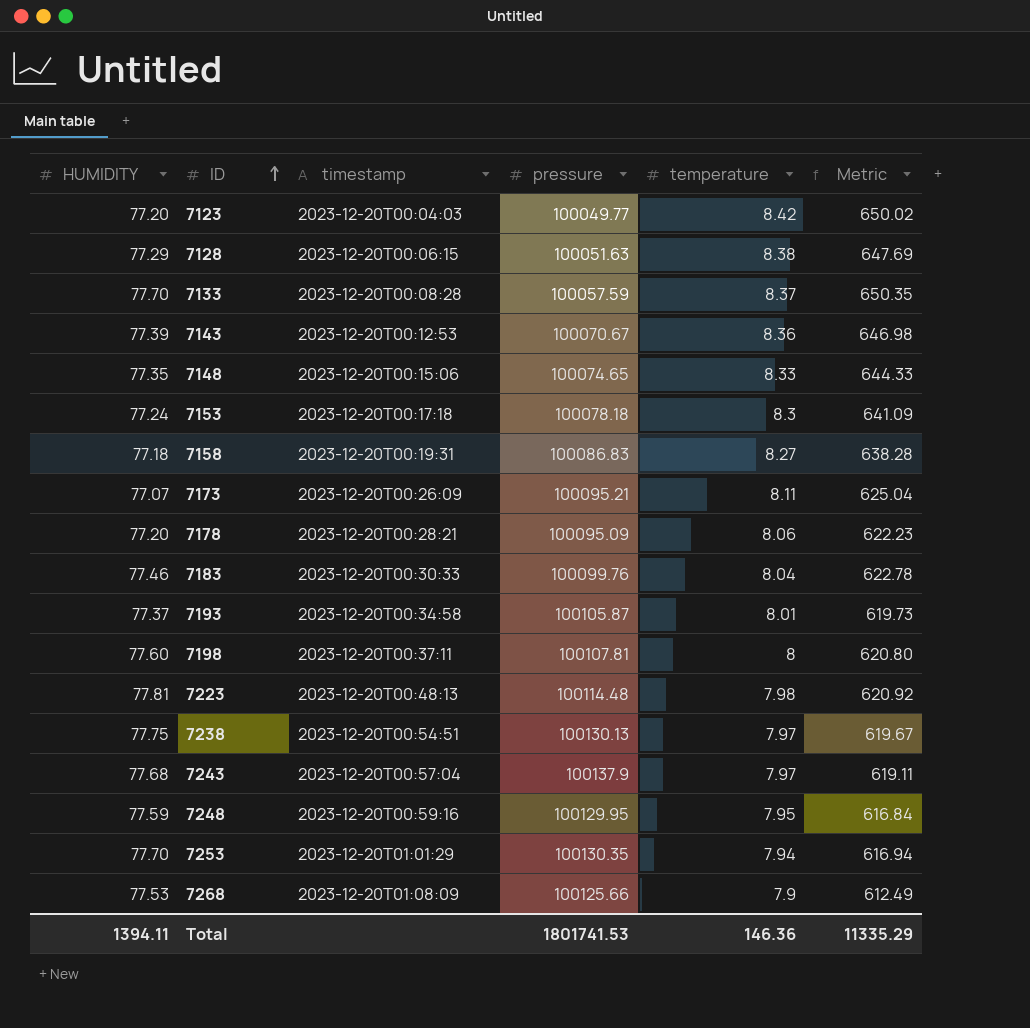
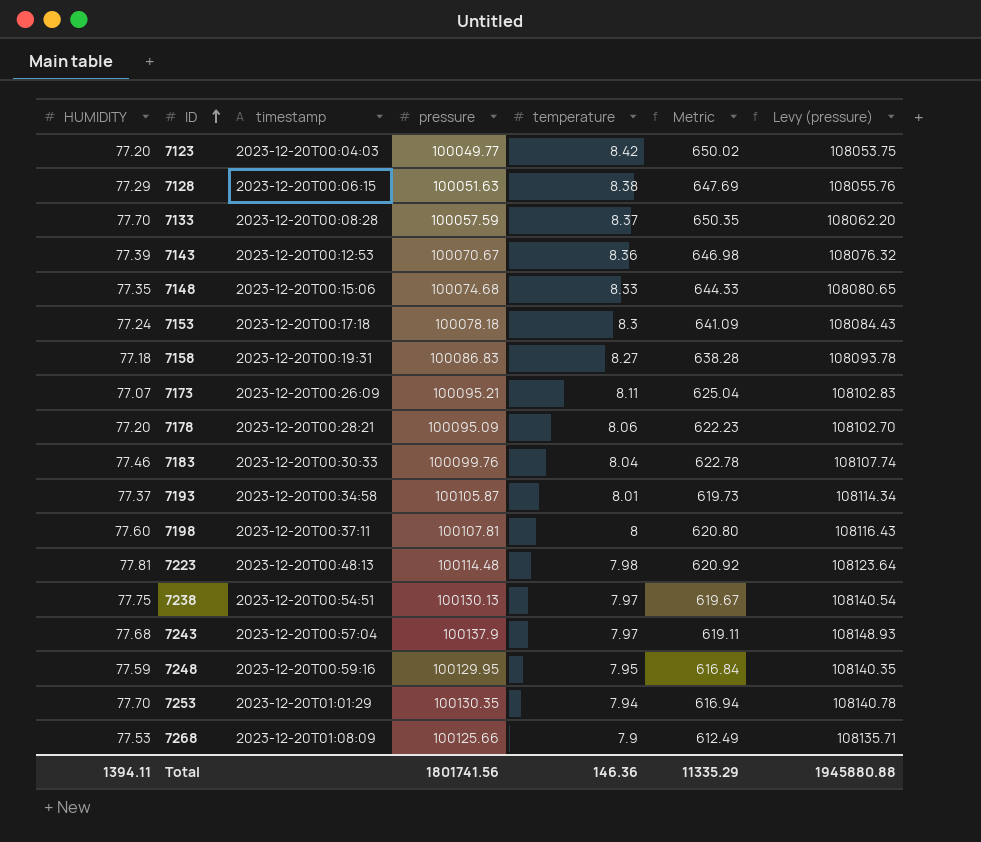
column Levy (pressure) | formula: none -> [pressure] * 1.08
7148 | pressure: 100074.65 -> 100074.68
Total | pressure: 1801741.53 -> 1801741.56

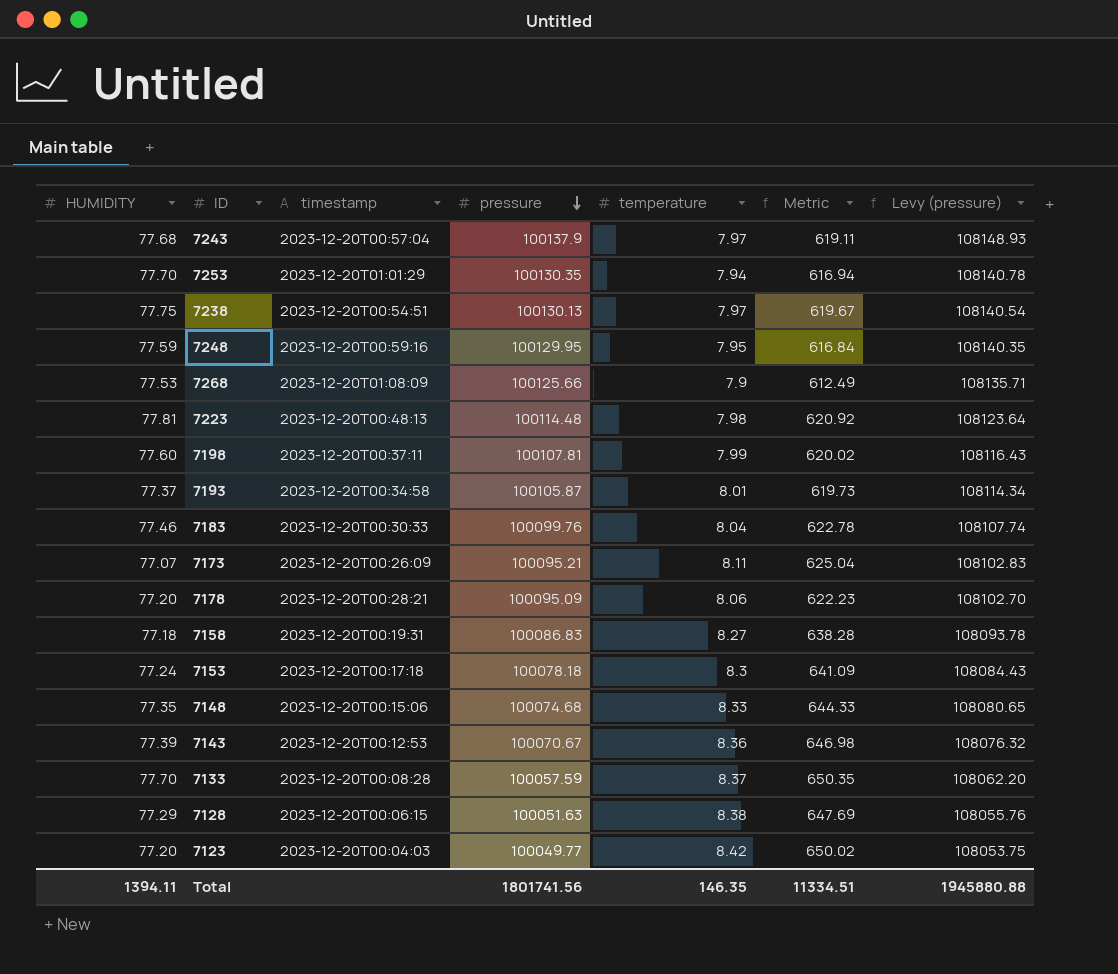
row order: ID ascending -> pressure descending
7198 | temperature: 8 -> 7.99
7198 | Metric: 620.80 -> 620.02
Total | temperature: 146.36 -> 146.35
Total | Metric: 11335.29 -> 11334.51

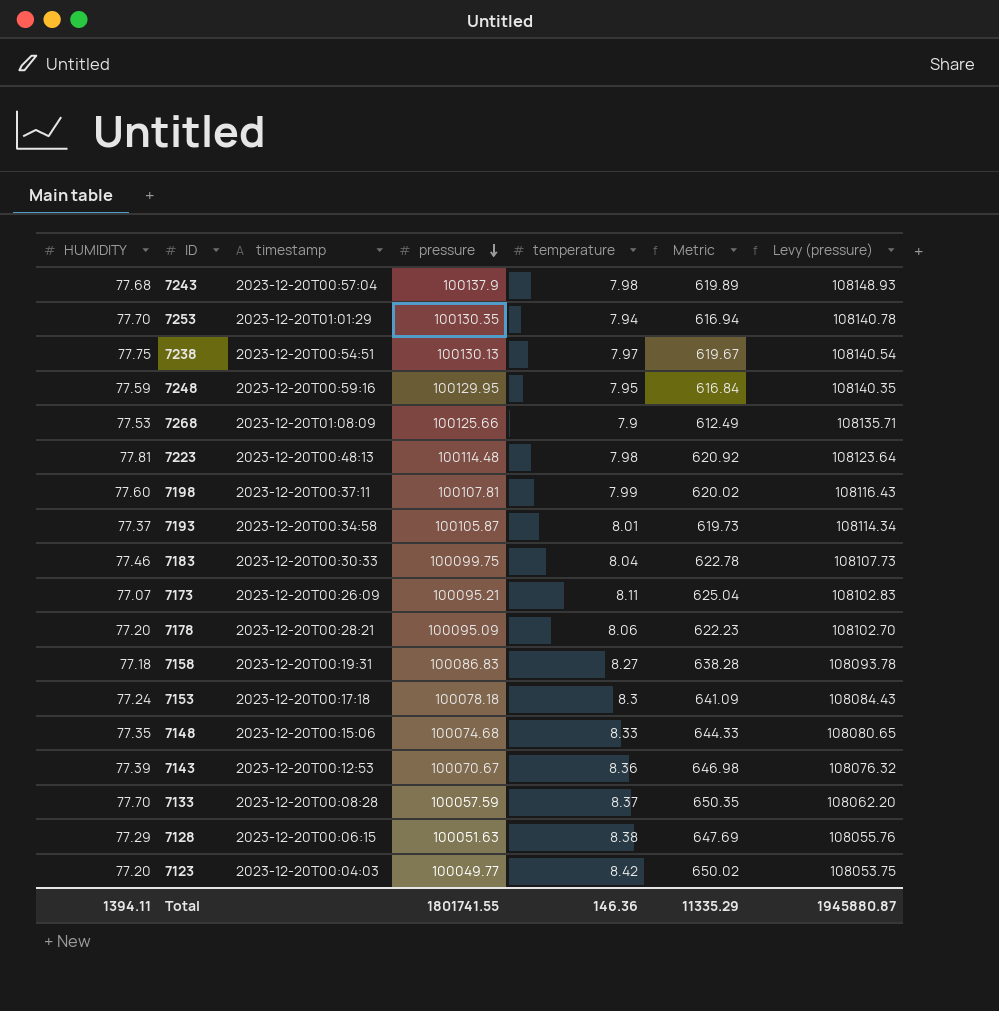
7243 | temperature: 7.97 -> 7.98
7243 | Metric: 619.11 -> 619.89
7183 | pressure: 100099.76 -> 100099.75
7183 | Levy (pressure): 108107.74 -> 108107.73
Total | pressure: 1801741.56 -> 1801741.55
Total | temperature: 146.35 -> 146.36
Total | Metric: 11334.51 -> 11335.29
Total | Levy (pressure): 1945880.88 -> 1945880.87

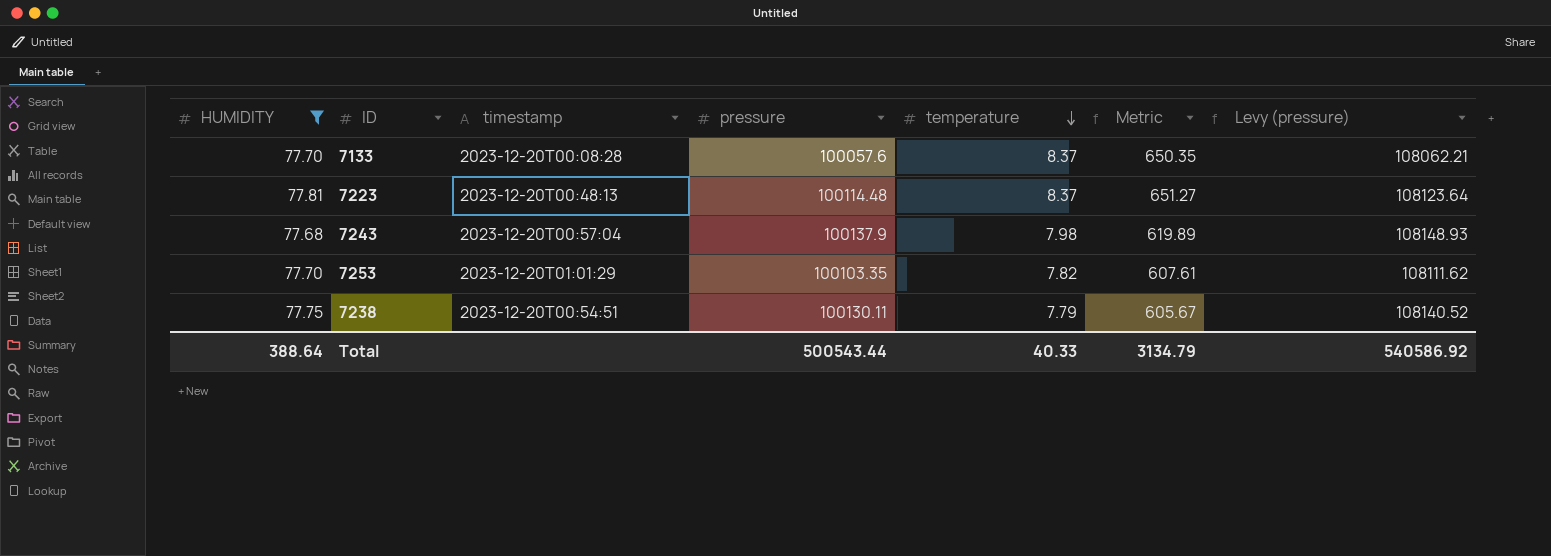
filter: none -> HUMIDITY >= 77.68
row order: pressure descending -> temperature descending
7133 | pressure: 100057.59 -> 100057.6
7133 | Levy (pressure): 108062.20 -> 108062.21
7223 | temperature: 7.98 -> 8.37
7223 | Metric: 620.92 -> 651.27
7253 | pressure: 100130.35 -> 100103.35
7253 | temperature: 7.94 -> 7.82
7253 | Metric: 616.94 -> 607.61
7253 | Levy (pressure): 108140.78 -> 108111.62
7238 | pressure: 100130.13 -> 100130.11
7238 | temperature: 7.97 -> 7.79
7238 | Metric: 619.67 -> 605.67
7238 | Levy (pressure): 108140.54 -> 108140.52
Total | HUMIDITY: 1394.11 -> 388.64
Total | pressure: 1801741.55 -> 500543.44
Total | temperature: 146.36 -> 40.33
Total | Metric: 11335.29 -> 3134.79
Total | Levy (pressure): 1945880.87 -> 540586.92

